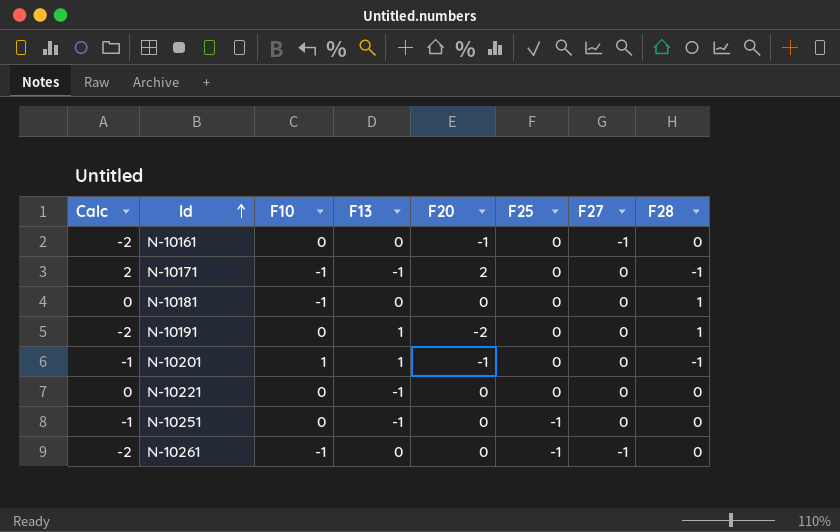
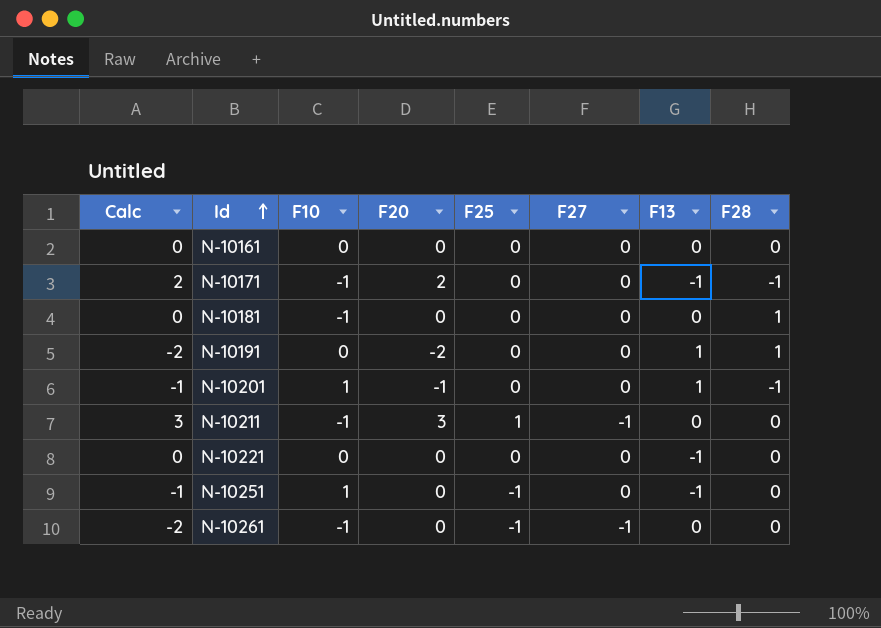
column F13 | position: 4 -> 7
N-10161 | Calc: -2 -> 0
N-10161 | F20: -1 -> 0
N-10161 | F27: -1 -> 0
row N-10211: none -> 3 | -1 | 3 | 1 | -1 | 0 | 0
N-10251 | F10: 0 -> 1

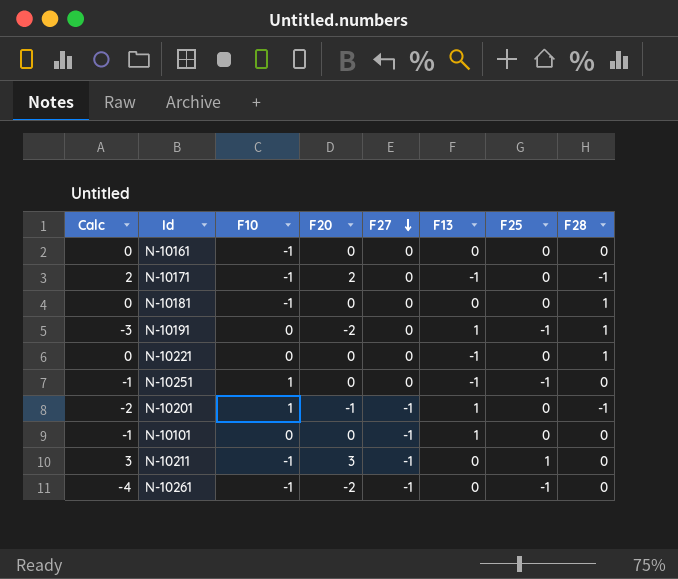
row order: Id ascending -> F27 descending
column F25 | position: 5 -> 7
N-10161 | F10: 0 -> -1
N-10191 | Calc: -2 -> -3
N-10191 | F25: 0 -> -1
N-10221 | F28: 0 -> 1
N-10201 | Calc: -1 -> -2
N-10201 | F27: 0 -> -1
row N-10101: none -> -1 | 0 | 0 | -1 | 1 | 0 | 0
N-10261 | Calc: -2 -> -4
N-10261 | F20: 0 -> -2

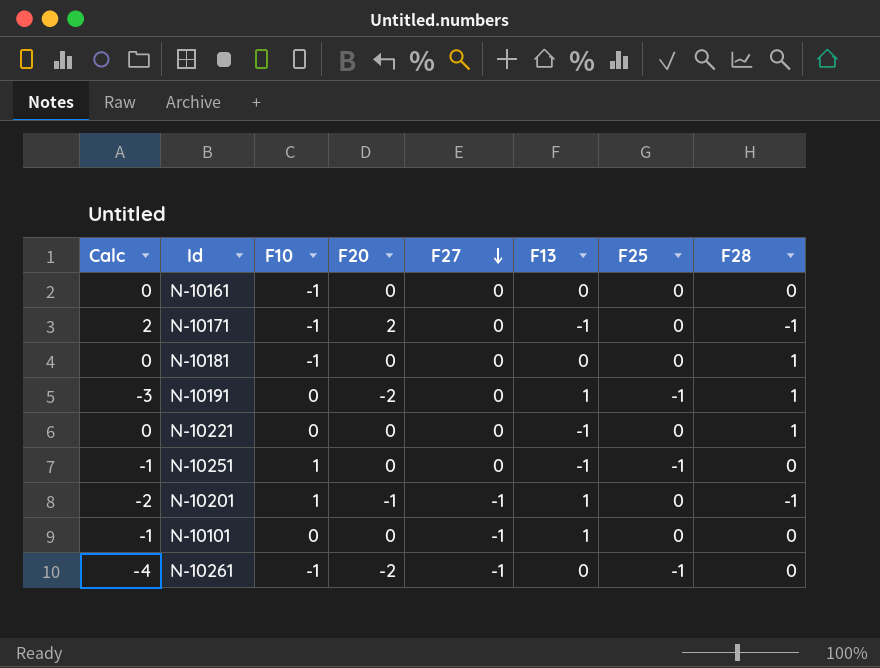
row N-10211: 3 | -1 | 3 | -1 | 0 | 1 | 0 -> none

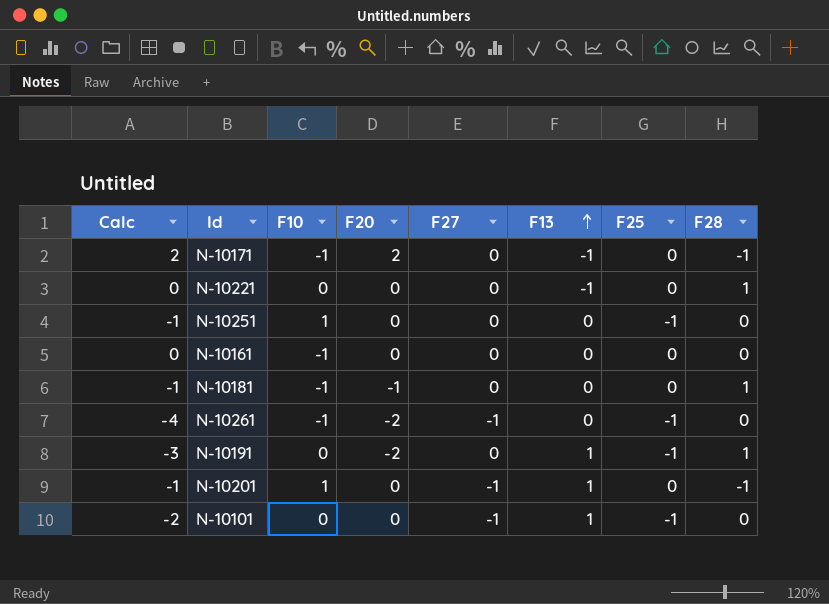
row order: F27 descending -> F13 ascending
N-10251 | F13: -1 -> 0
N-10181 | Calc: 0 -> -1
N-10181 | F20: 0 -> -1
N-10201 | Calc: -2 -> -1
N-10201 | F20: -1 -> 0
N-10101 | Calc: -1 -> -2
N-10101 | F25: 0 -> -1

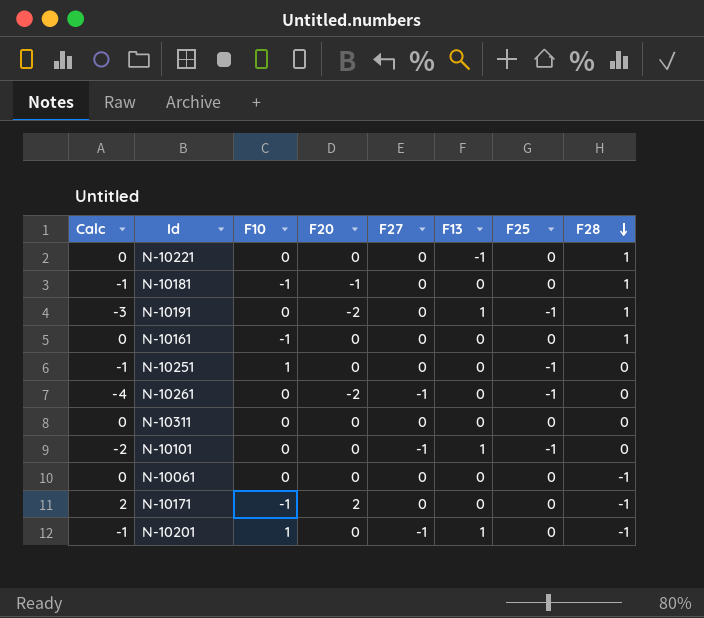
row order: F13 ascending -> F28 descending
N-10161 | F28: 0 -> 1
N-10261 | F10: -1 -> 0
row N-10311: none -> 0 | 0 | 0 | 0 | 0 | 0 | 0
row N-10061: none -> 0 | 0 | 0 | 0 | 0 | 0 | -1
N-10171 | F13: -1 -> 0

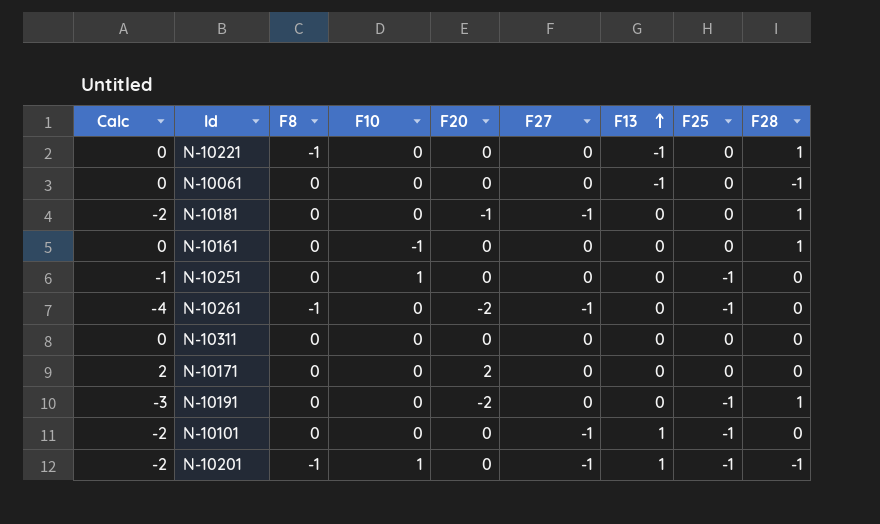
row order: F28 descending -> F13 ascending
column F8 | position: none -> 3
N-10061 | F13: 0 -> -1
N-10181 | Calc: -1 -> -2
N-10181 | F10: -1 -> 0
N-10181 | F27: 0 -> -1
N-10171 | F10: -1 -> 0
N-10171 | F28: -1 -> 0
N-10191 | F13: 1 -> 0
N-10201 | Calc: -1 -> -2
N-10201 | F25: 0 -> -1

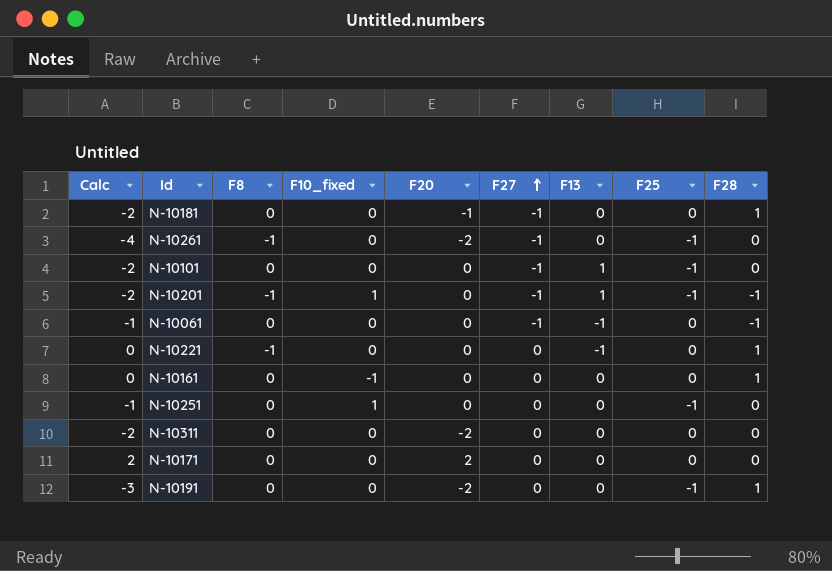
row order: F13 ascending -> F27 ascending
column name: F10 -> F10_fixed
N-10061 | Calc: 0 -> -1
N-10061 | F27: 0 -> -1
N-10311 | Calc: 0 -> -2
N-10311 | F20: 0 -> -2

